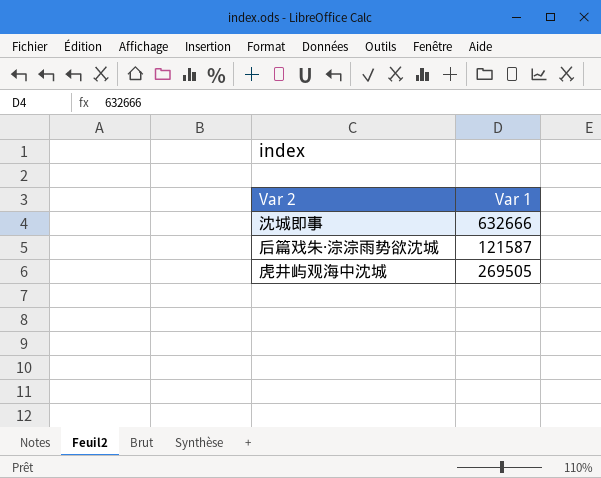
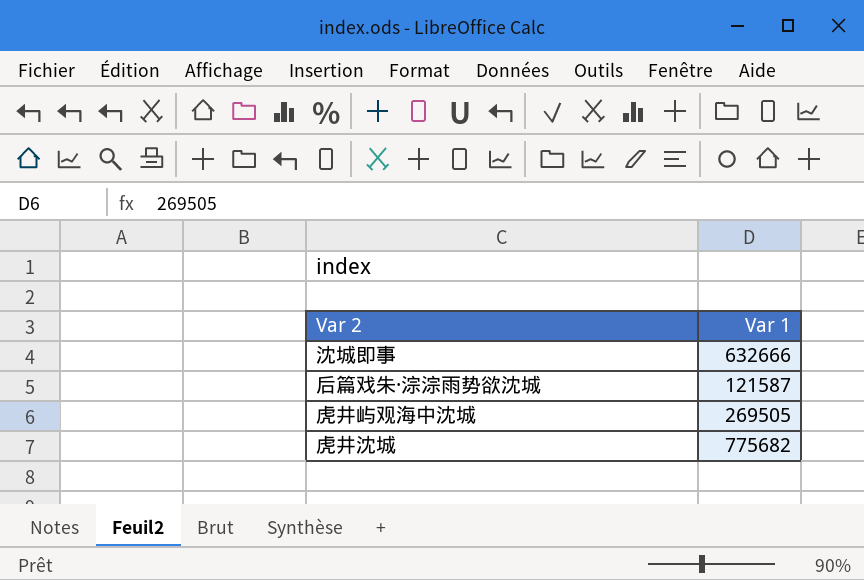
row 虎井沈城: none -> 775682

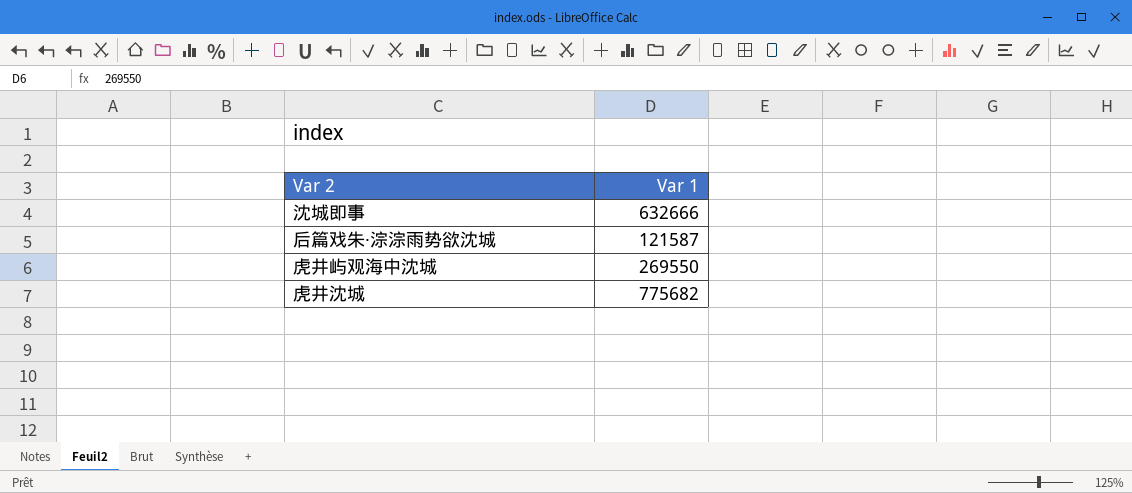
虎井屿观海中沈城 | Var 1: 269505 -> 269550

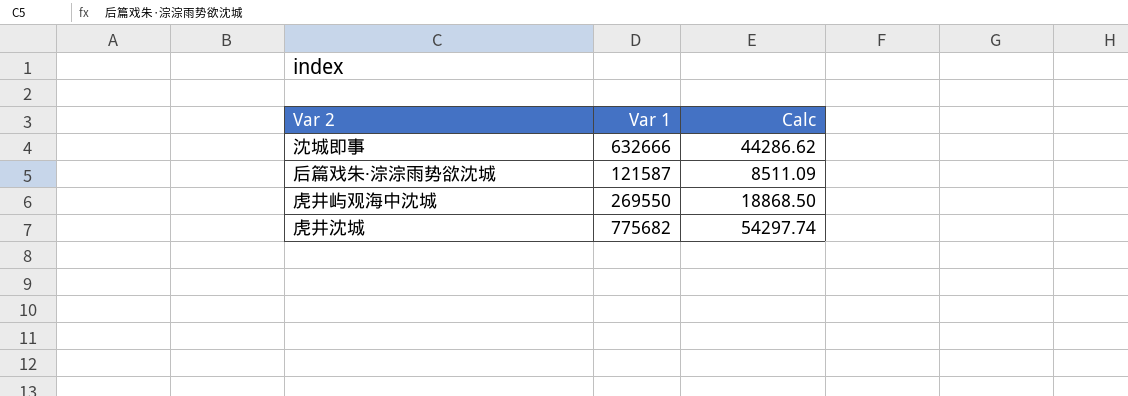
column Calc | formula: none -> [Var 1] * 0.07

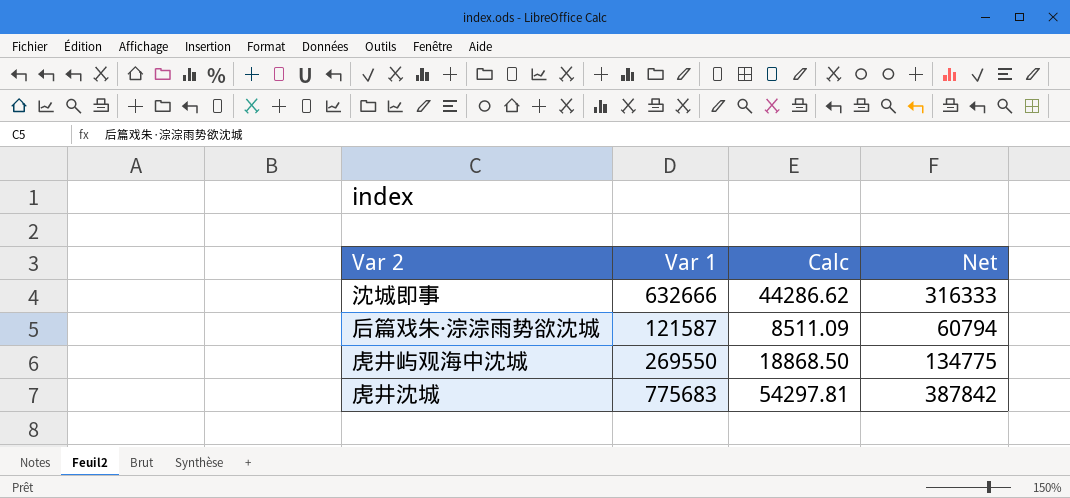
column Net | formula: none -> [Var 1] * 0.5
虎井沈城 | Var 1: 775682 -> 775683
虎井沈城 | Calc: 54297.74 -> 54297.81

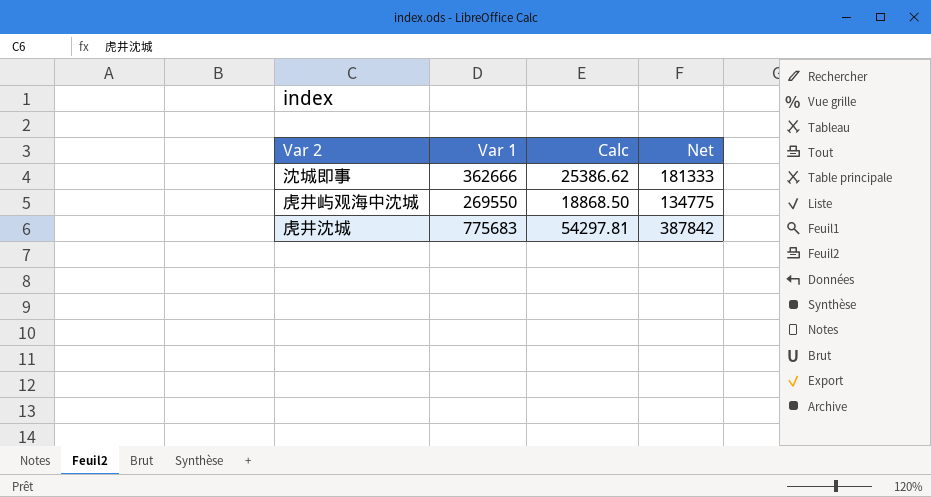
row 后篇戏朱·淙淙雨势欲沈城: 121587 | 8511.09 | 60794 -> none
沈城即事 | Var 1: 632666 -> 362666
沈城即事 | Calc: 44286.62 -> 25386.62
沈城即事 | Net: 316333 -> 181333

